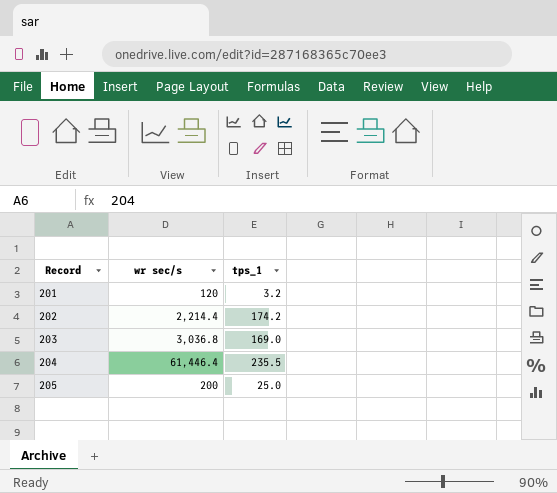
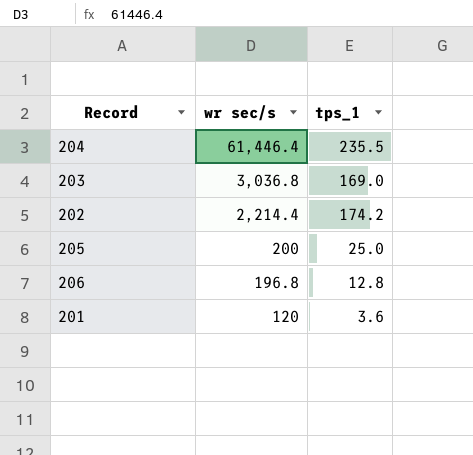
row order: Record ascending -> wr sec/s descending
row 206: none -> 196.8 | 12.8
201 | tps_1: 3.2 -> 3.6

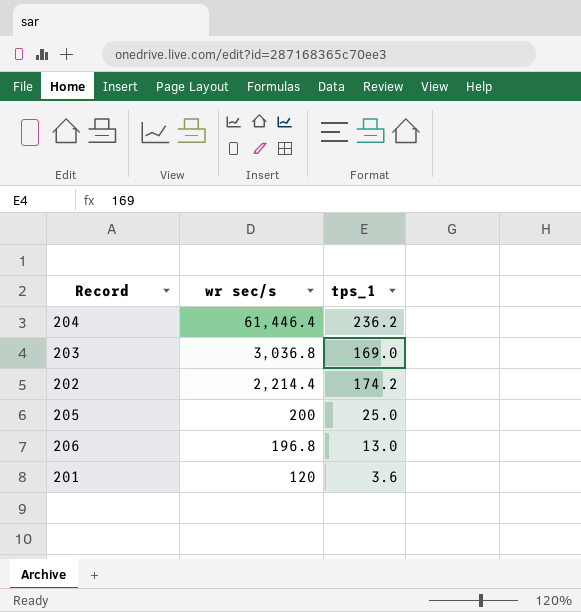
204 | tps_1: 235.5 -> 236.2
206 | tps_1: 12.8 -> 13.0

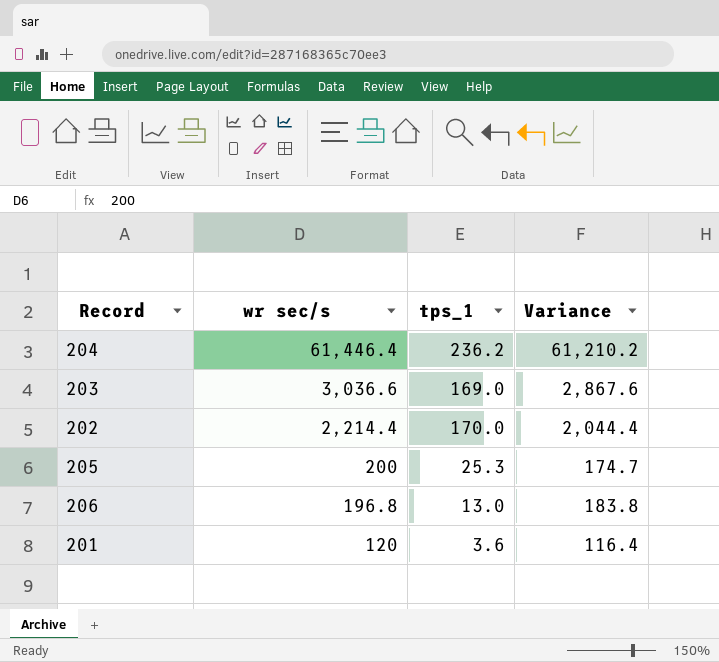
column Variance | formula: none -> [wr sec/s] - [tps_1]
203 | wr sec/s: 3,036.8 -> 3,036.6
202 | tps_1: 174.2 -> 170.0
205 | tps_1: 25.0 -> 25.3

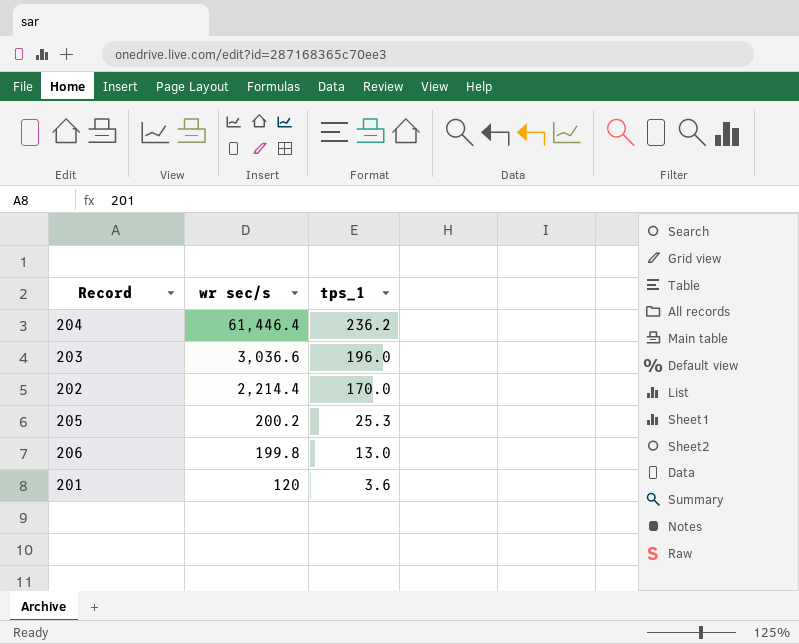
column Variance | formula: [wr sec/s] - [tps_1] -> none
203 | tps_1: 169.0 -> 196.0
205 | wr sec/s: 200 -> 200.2
206 | wr sec/s: 196.8 -> 199.8

